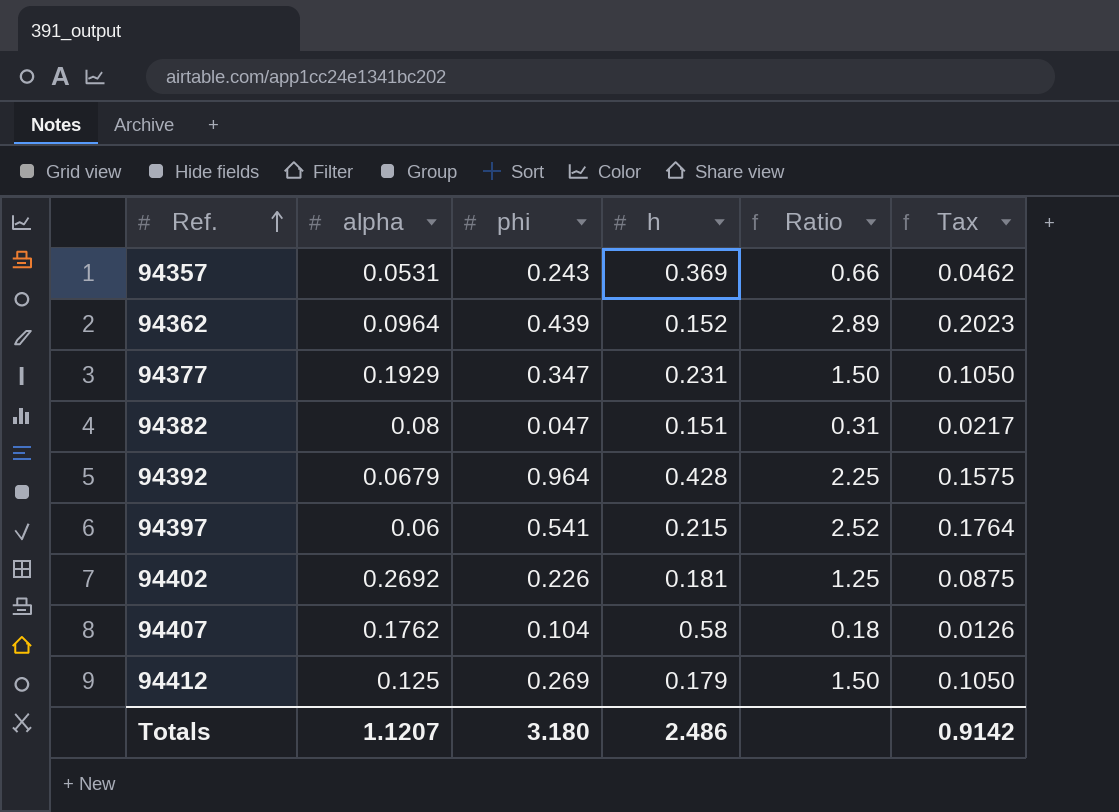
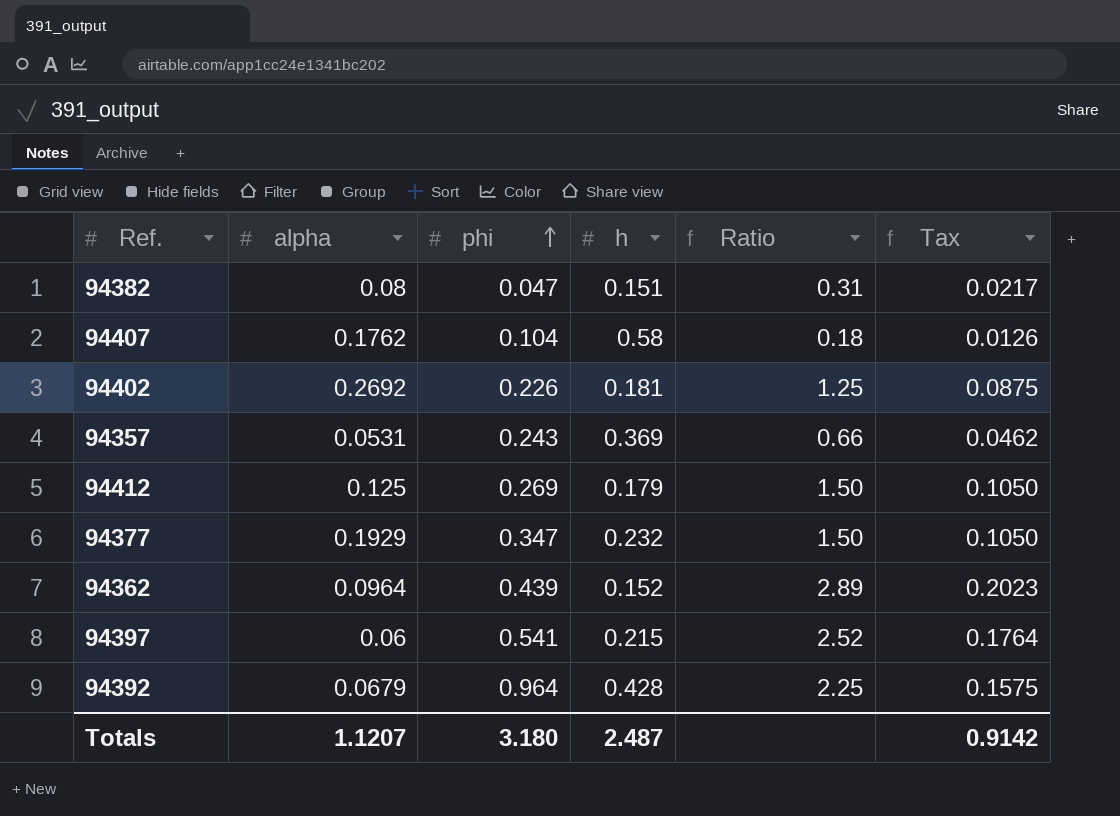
row order: Ref. ascending -> phi ascending
94377 | h: 0.231 -> 0.232
Totals | h: 2.486 -> 2.487

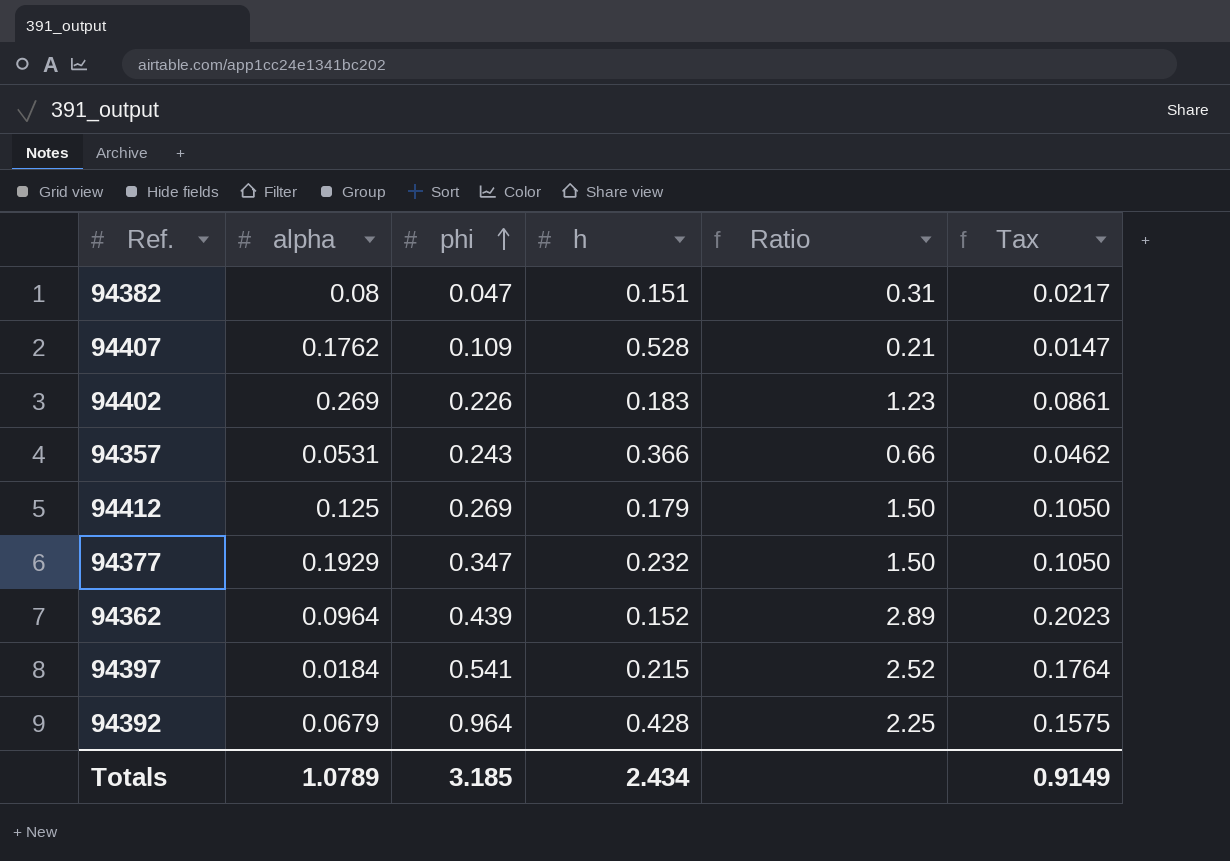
94407 | phi: 0.104 -> 0.109
94407 | h: 0.58 -> 0.528
94407 | Ratio: 0.18 -> 0.21
94407 | Tax: 0.0126 -> 0.0147
94402 | alpha: 0.2692 -> 0.269
94402 | h: 0.181 -> 0.183
94402 | Ratio: 1.25 -> 1.23
94402 | Tax: 0.0875 -> 0.0861
94357 | h: 0.369 -> 0.366
94397 | alpha: 0.06 -> 0.0184
Totals | alpha: 1.1207 -> 1.0789
Totals | phi: 3.180 -> 3.185
Totals | h: 2.487 -> 2.434
Totals | Tax: 0.9142 -> 0.9149

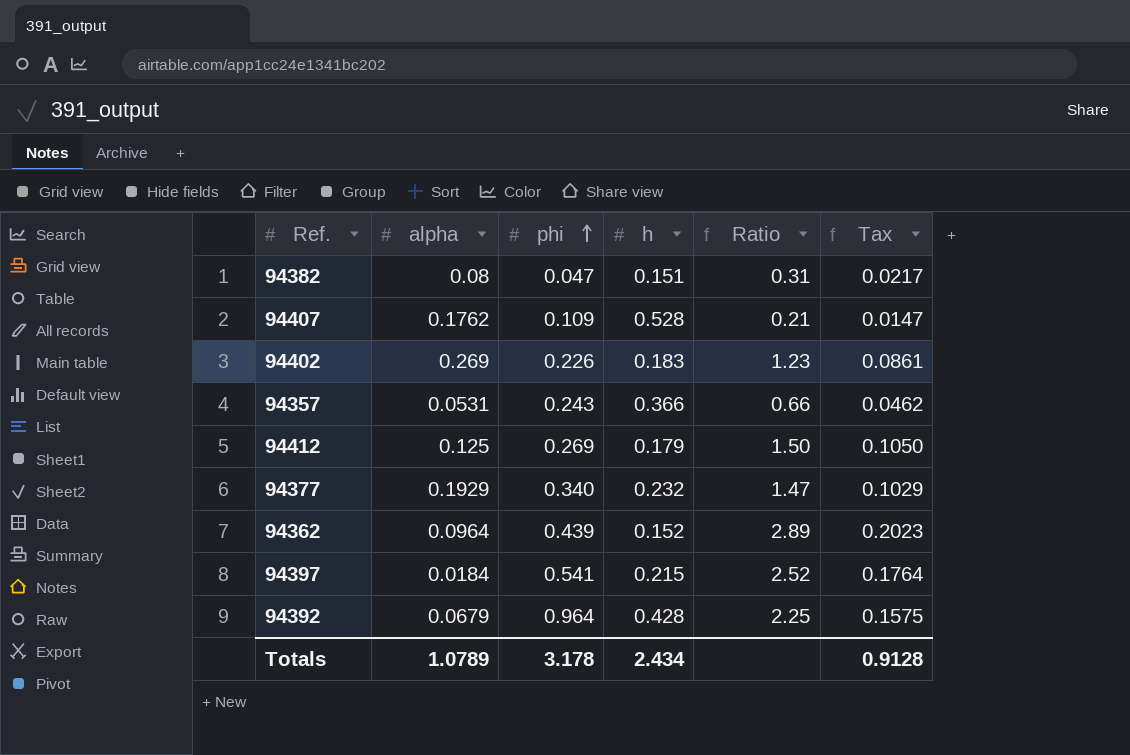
94377 | phi: 0.347 -> 0.340
94377 | Ratio: 1.50 -> 1.47
94377 | Tax: 0.1050 -> 0.1029
Totals | phi: 3.185 -> 3.178
Totals | Tax: 0.9149 -> 0.9128

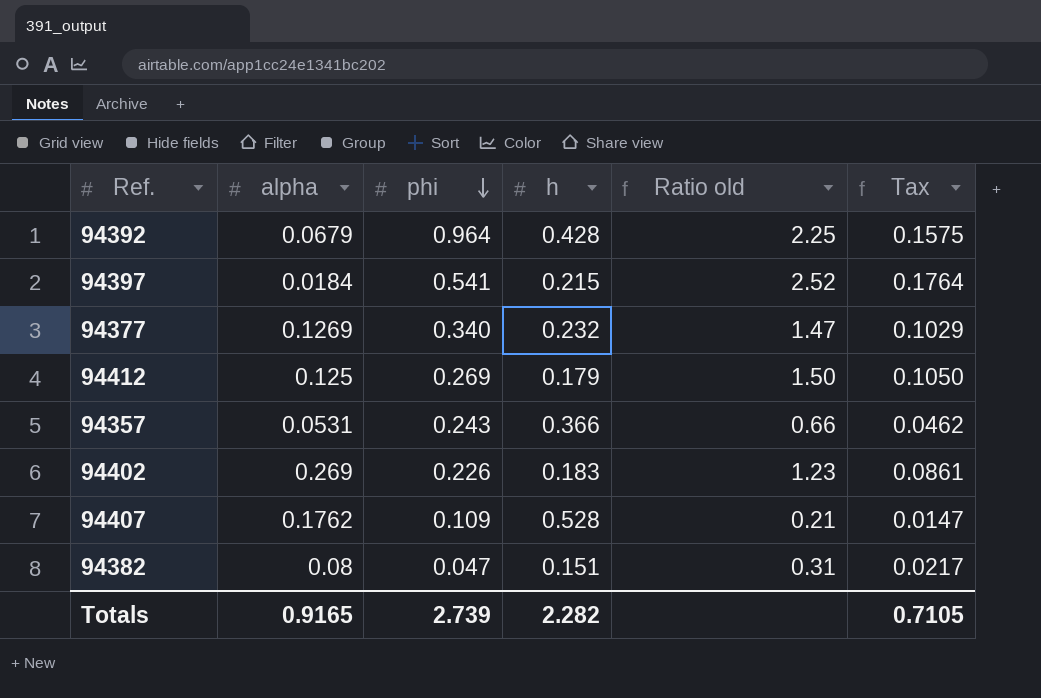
row order: phi ascending -> phi descending
column name: Ratio -> Ratio old
row 94362: 0.0964 | 0.439 | 0.152 | 2.89 | 0.2023 -> none
94377 | alpha: 0.1929 -> 0.1269
Totals | alpha: 1.0789 -> 0.9165
Totals | phi: 3.178 -> 2.739
Totals | h: 2.434 -> 2.282
Totals | Tax: 0.9128 -> 0.7105

